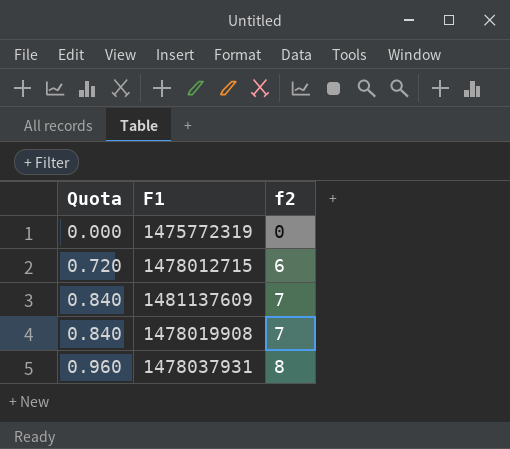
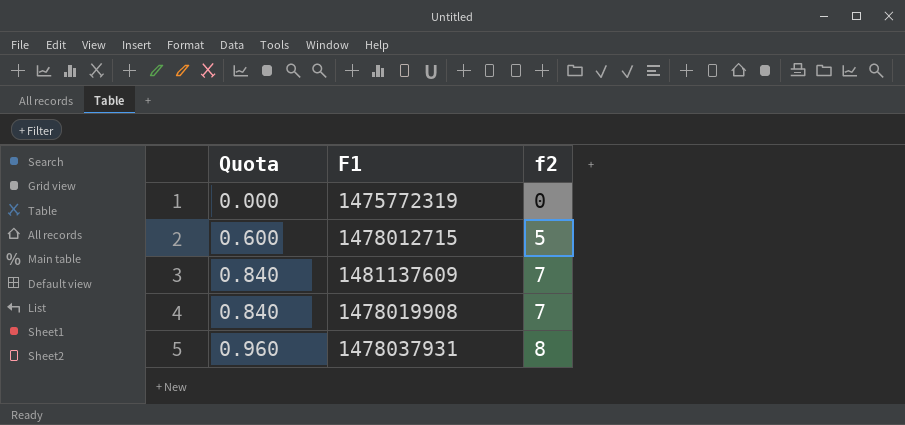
1478012715 | Quota: 0.720 -> 0.600
1478012715 | f2: 6 -> 5

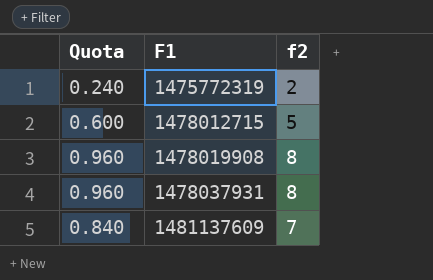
row order: Quota ascending -> F1 ascending
1475772319 | Quota: 0.000 -> 0.240
1475772319 | f2: 0 -> 2
1478019908 | Quota: 0.840 -> 0.960
1478019908 | f2: 7 -> 8

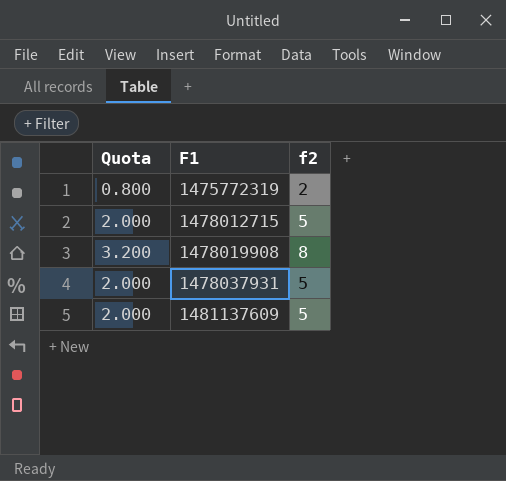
column Quota | formula: [f2] * 0.12 -> [f2] * 0.4
1478037931 | f2: 8 -> 5
1481137609 | f2: 7 -> 5

